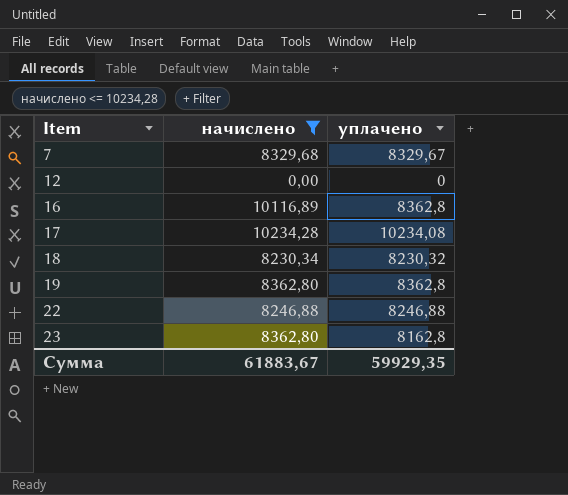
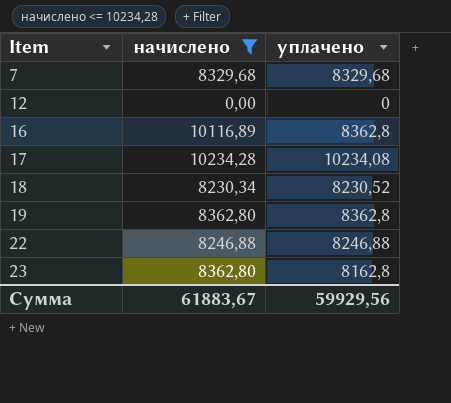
7 | уплачено: 8329,67 -> 8329,68
18 | уплачено: 8230,32 -> 8230,52
Сумма | уплачено: 59929,35 -> 59929,56

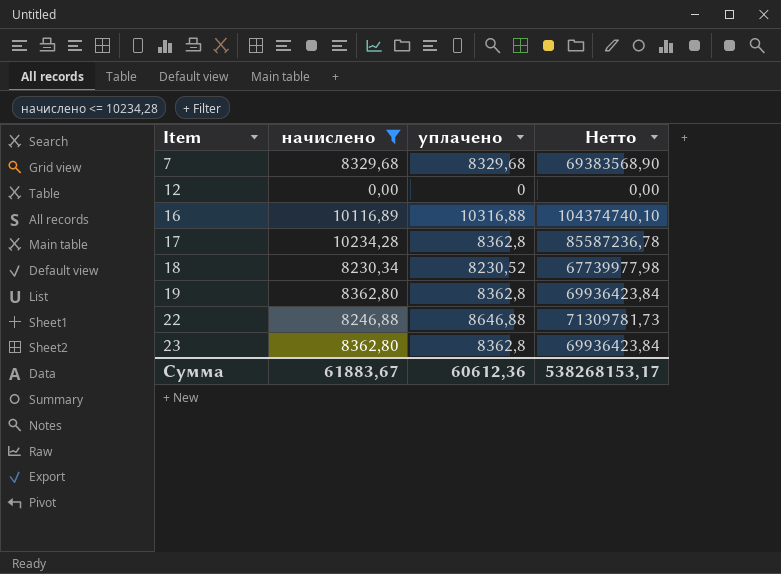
column Нетто | formula: none -> [начислено] * [уплачено]
16 | уплачено: 8362,8 -> 10316,88
17 | уплачено: 10234,08 -> 8362,8
22 | уплачено: 8246,88 -> 8646,88
23 | уплачено: 8162,8 -> 8362,8
Сумма | уплачено: 59929,56 -> 60612,36

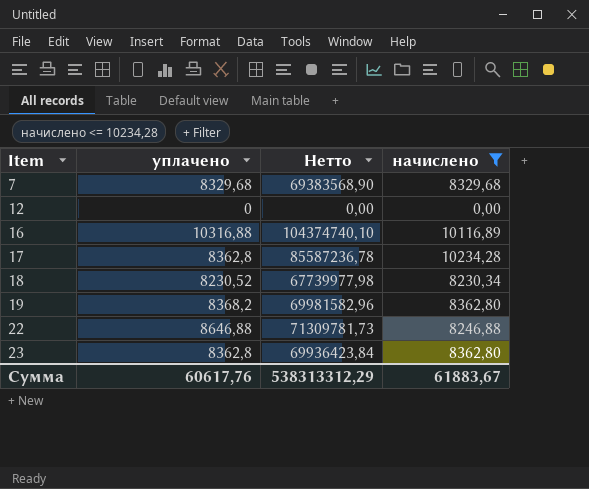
column начислено | position: 2 -> 4
19 | уплачено: 8362,8 -> 8368,2
19 | Нетто: 69936423,84 -> 69981582,96
Сумма | уплачено: 60612,36 -> 60617,76
Сумма | Нетто: 538268153,17 -> 538313312,29

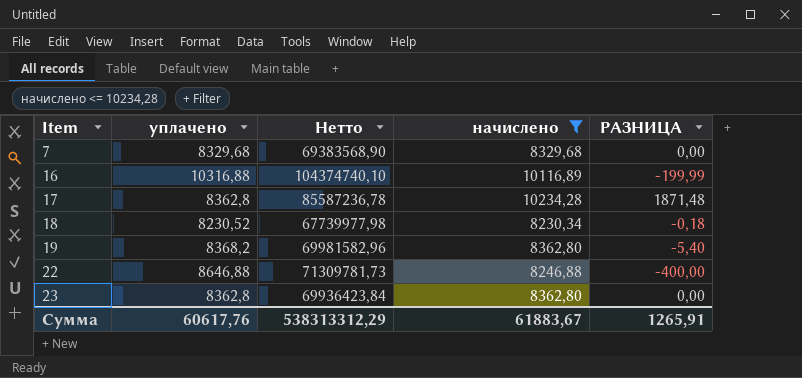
column РАЗНИЦА | formula: none -> [начислено] - [уплачено]
row 12: 0 | 0,00 | 0,00 -> none

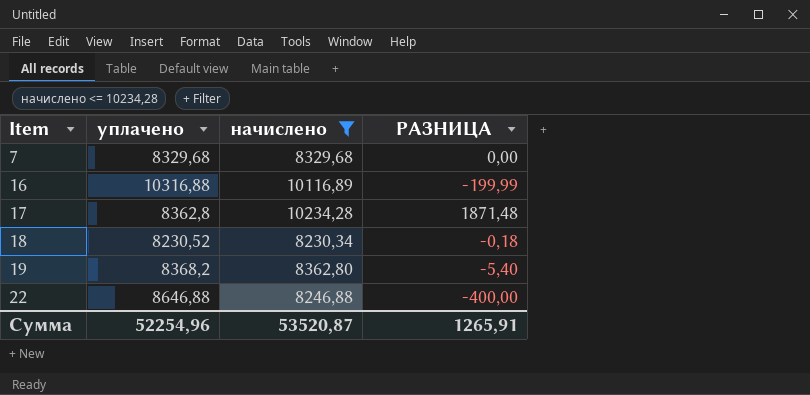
column Нетто | formula: [уплачено] * [начислено] -> none
row 23: 8362,8 | 69936423,84 | 8362,80 | 0,00 -> none
Сумма | уплачено: 60617,76 -> 52254,96
Сумма | начислено: 61883,67 -> 53520,87

